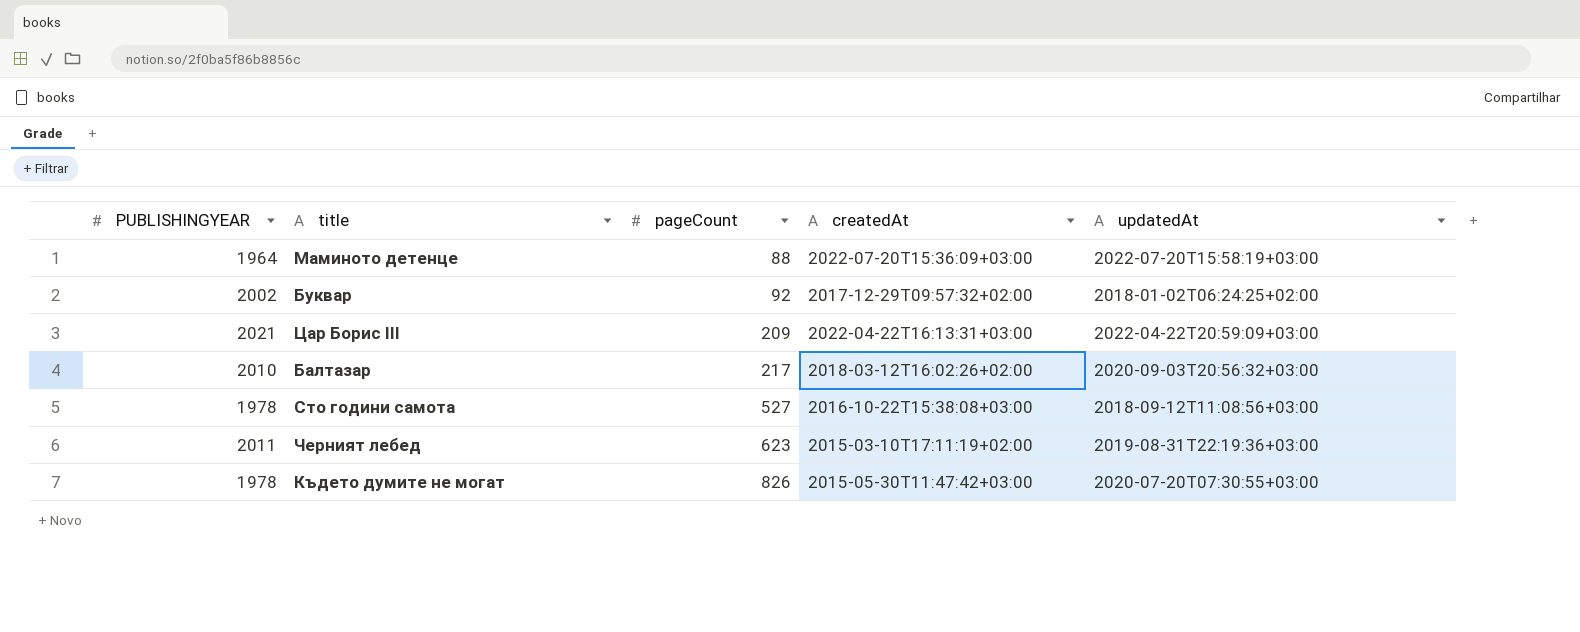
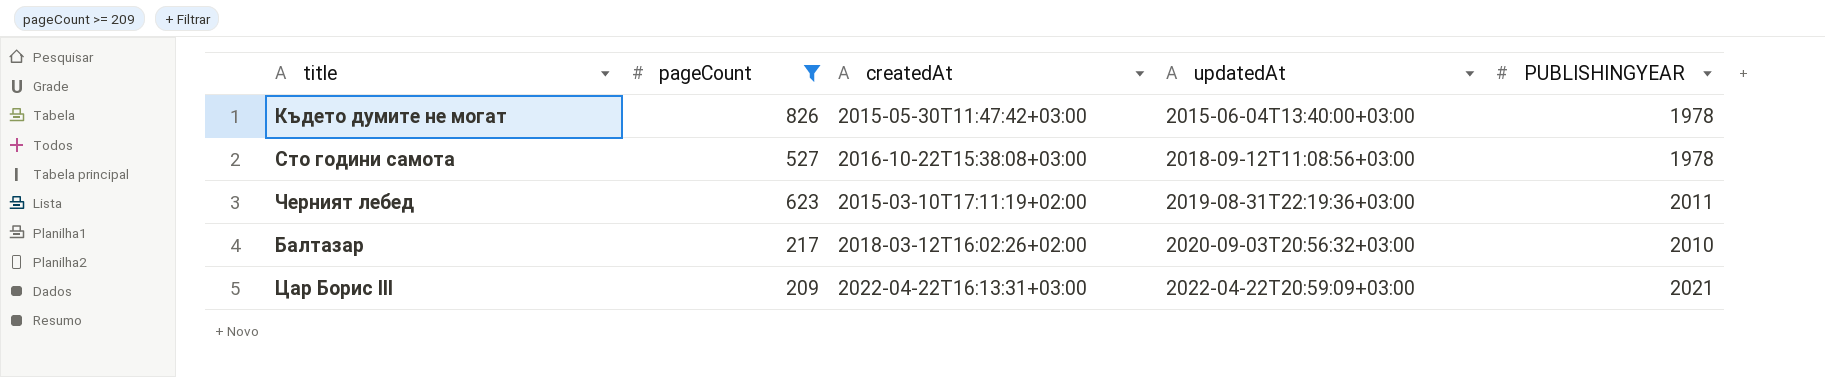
filter: none -> pageCount >= 209
row order: pageCount ascending -> updatedAt ascending
column PUBLISHINGYEAR | position: 1 -> 5
Където думите не могат | updatedAt: 2020-07-20T07:30:55+03:00 -> 2015-06-04T13:40:00+03:00

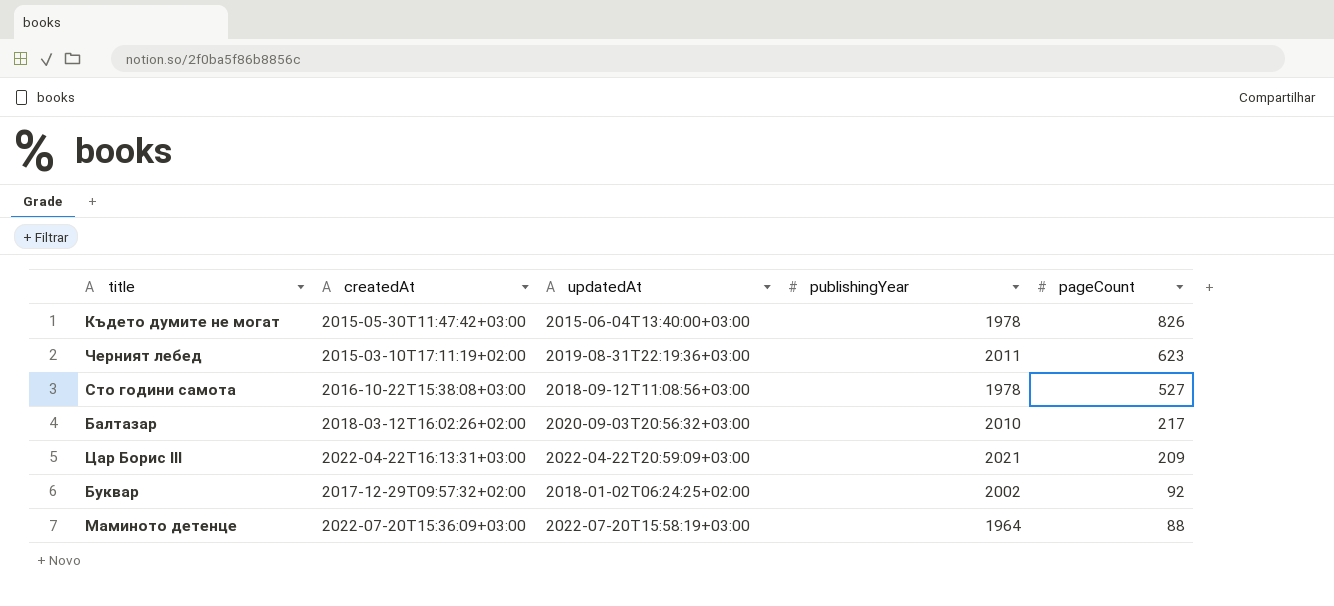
filter: pageCount >= 209 -> none
row order: updatedAt ascending -> pageCount descending
column name: PUBLISHINGYEAR -> publishingYear
column pageCount | position: 2 -> 5

